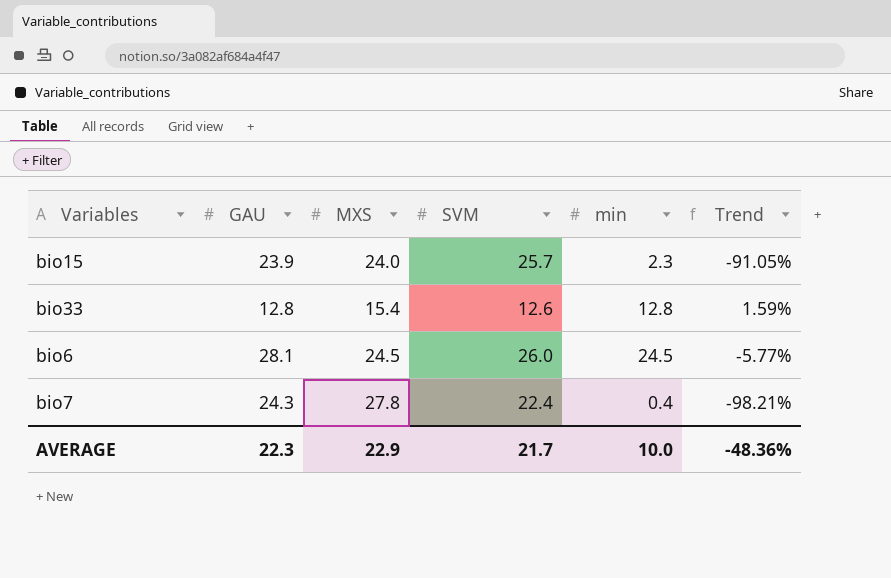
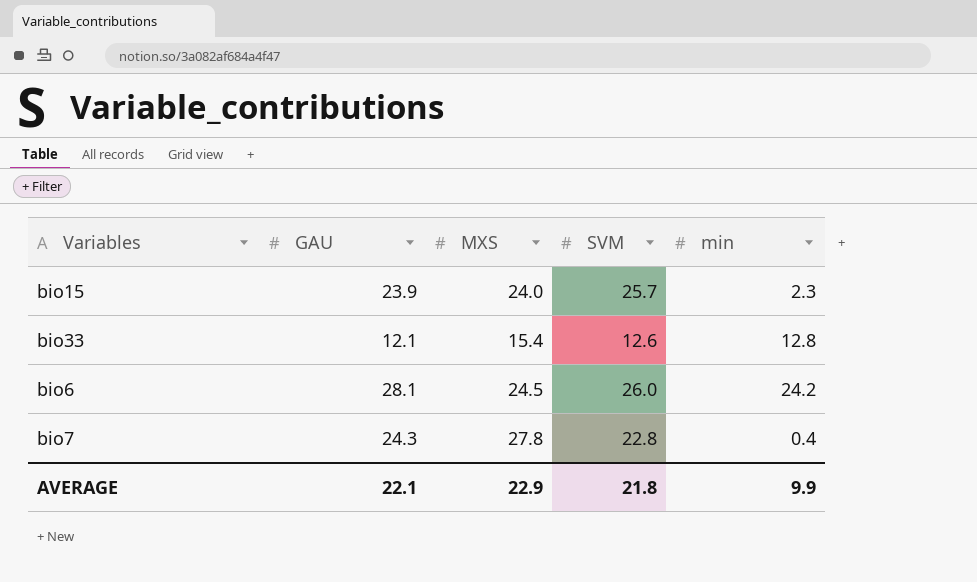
column Trend | formula: ([min] - [SVM]) / [SVM] -> none
bio33 | GAU: 12.8 -> 12.1
bio6 | min: 24.5 -> 24.2
bio7 | SVM: 22.4 -> 22.8
AVERAGE | GAU: 22.3 -> 22.1
AVERAGE | SVM: 21.7 -> 21.8
AVERAGE | min: 10.0 -> 9.9

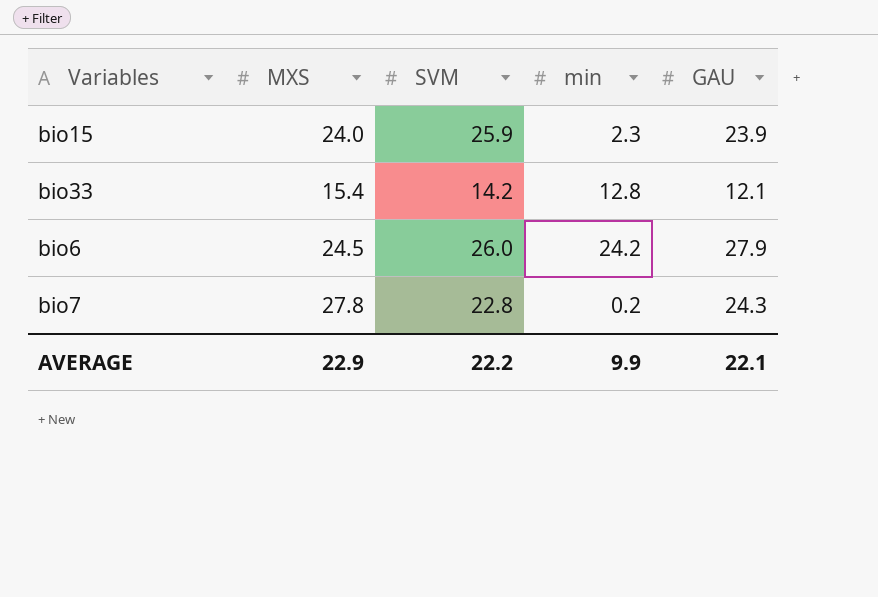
column GAU | position: 2 -> 5
bio15 | SVM: 25.7 -> 25.9
bio33 | SVM: 12.6 -> 14.2
bio6 | GAU: 28.1 -> 27.9
bio7 | min: 0.4 -> 0.2
AVERAGE | SVM: 21.8 -> 22.2

